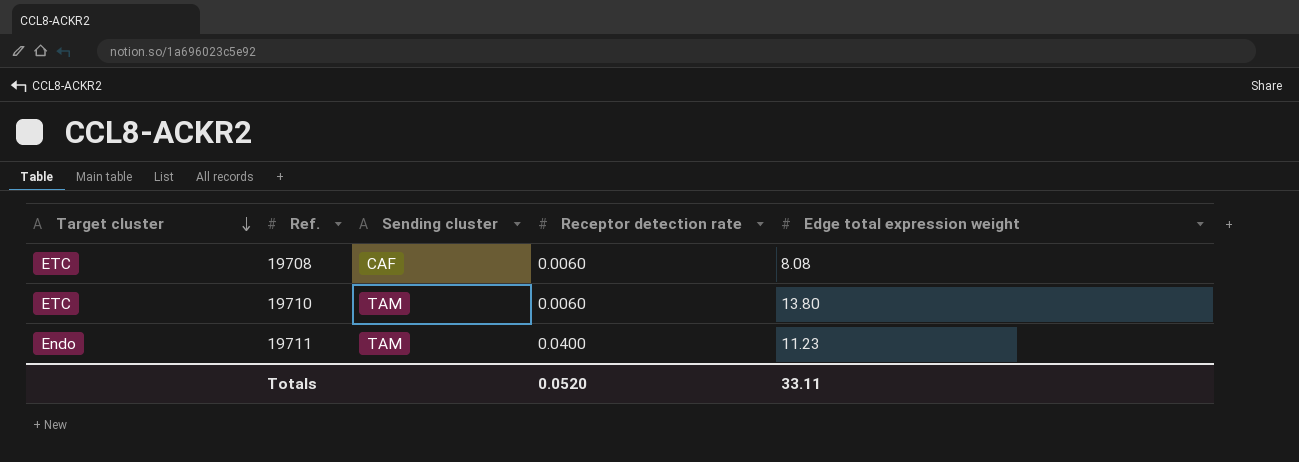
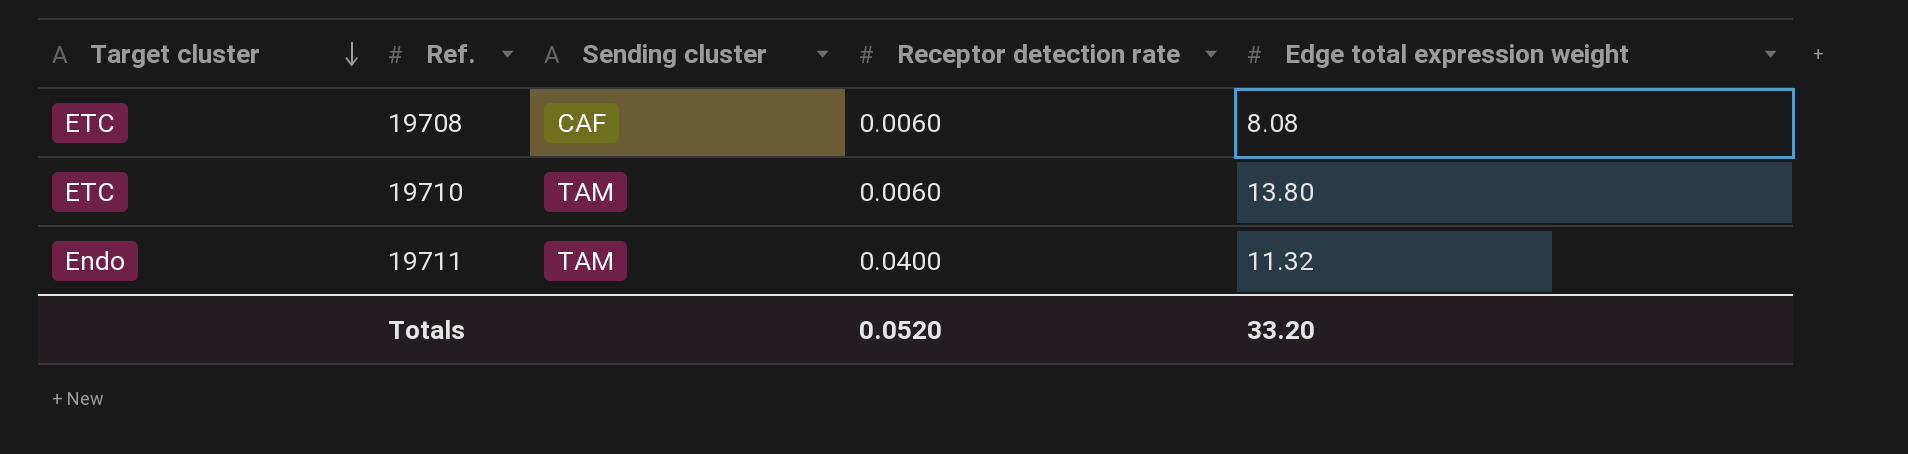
19711 | Edge total expression weight: 11.23 -> 11.32
Totals | Edge total expression weight: 33.11 -> 33.20

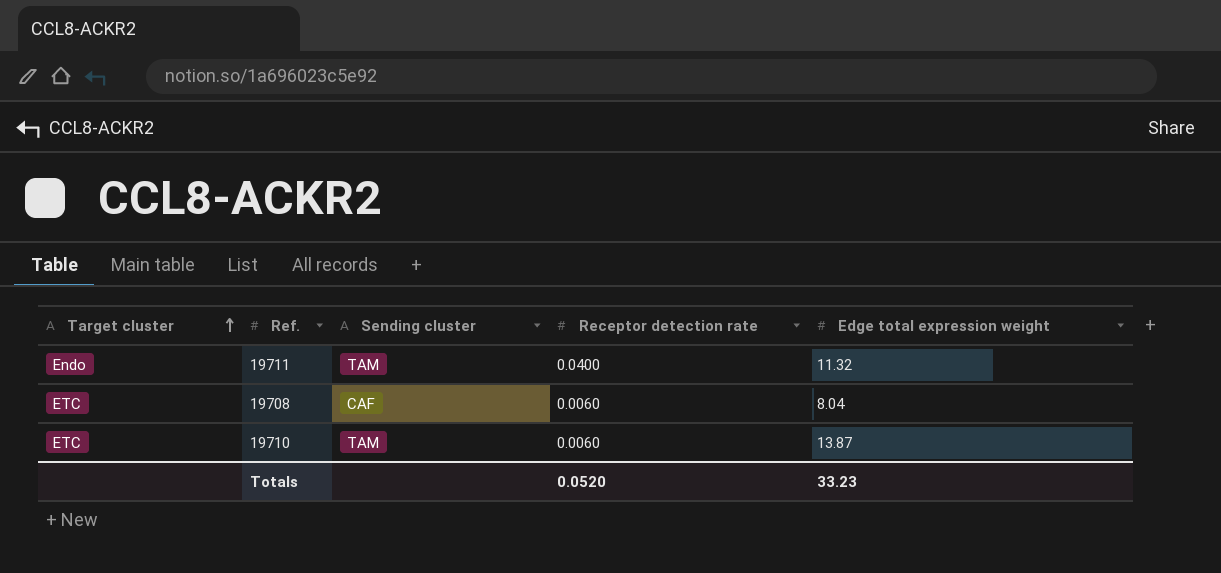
row order: Target cluster descending -> Target cluster ascending
19708 | Edge total expression weight: 8.08 -> 8.04
19710 | Edge total expression weight: 13.80 -> 13.87
Totals | Edge total expression weight: 33.20 -> 33.23

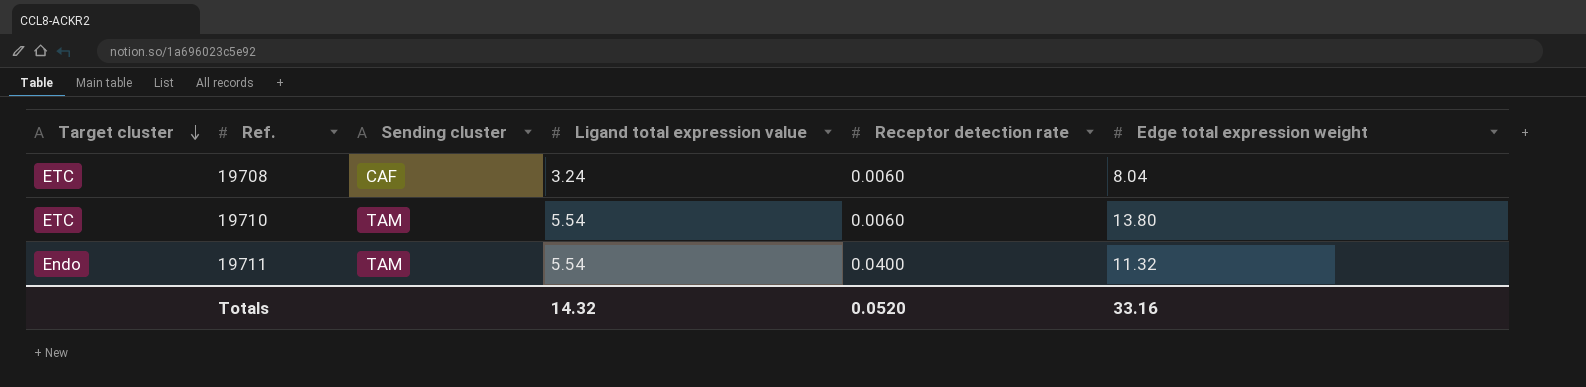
row order: Target cluster ascending -> Target cluster descending
column Ligand total expression value | position: none -> 4
19710 | Edge total expression weight: 13.87 -> 13.80
Totals | Edge total expression weight: 33.23 -> 33.16

